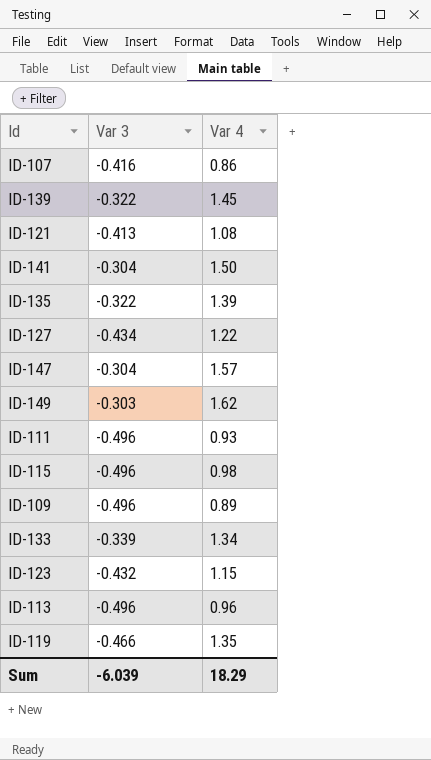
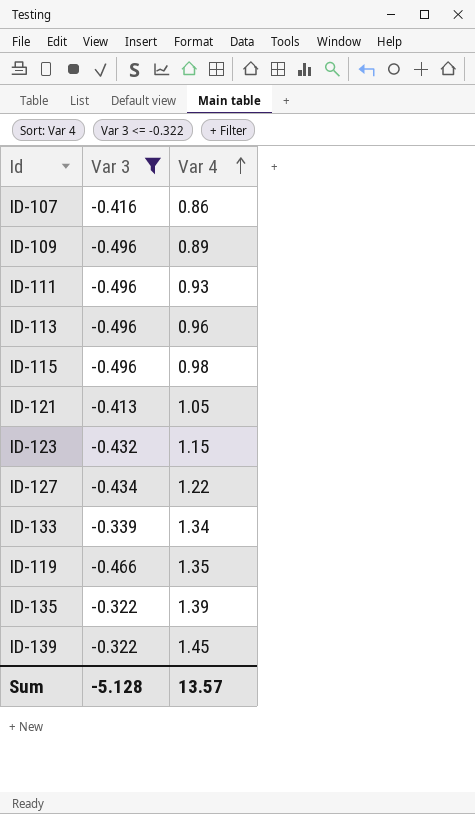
filter: none -> Var 3 <= -0.322
row order: none -> Var 4 ascending
ID-121 | Var 4: 1.08 -> 1.05
Sum | Var 3: -6.039 -> -5.128
Sum | Var 4: 18.29 -> 13.57

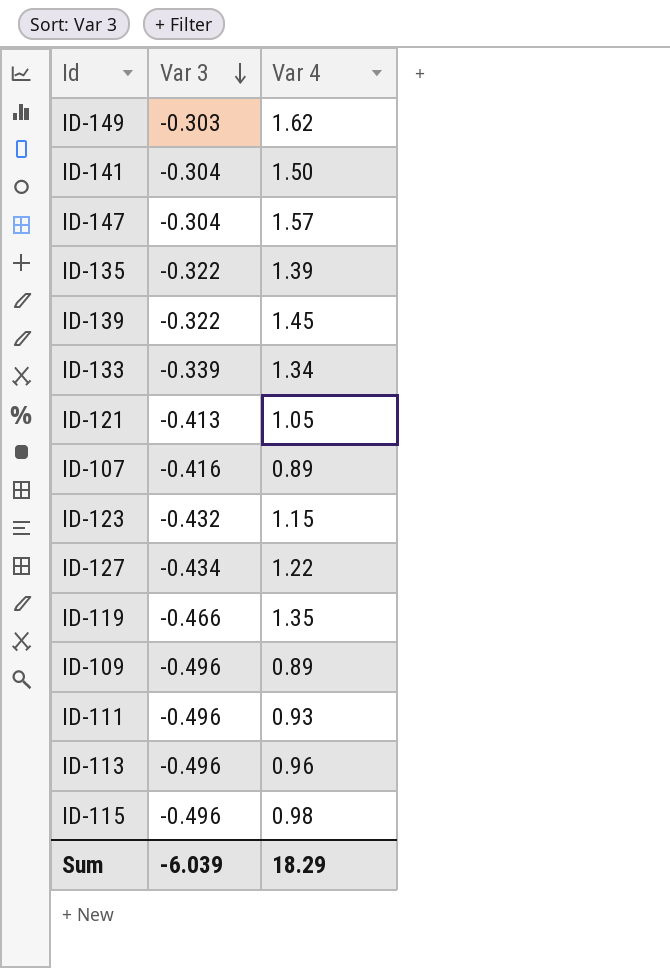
filter: Var 3 <= -0.322 -> none
row order: Var 4 ascending -> Var 3 descending
ID-107 | Var 4: 0.86 -> 0.89
Sum | Var 3: -5.128 -> -6.039
Sum | Var 4: 13.57 -> 18.29

